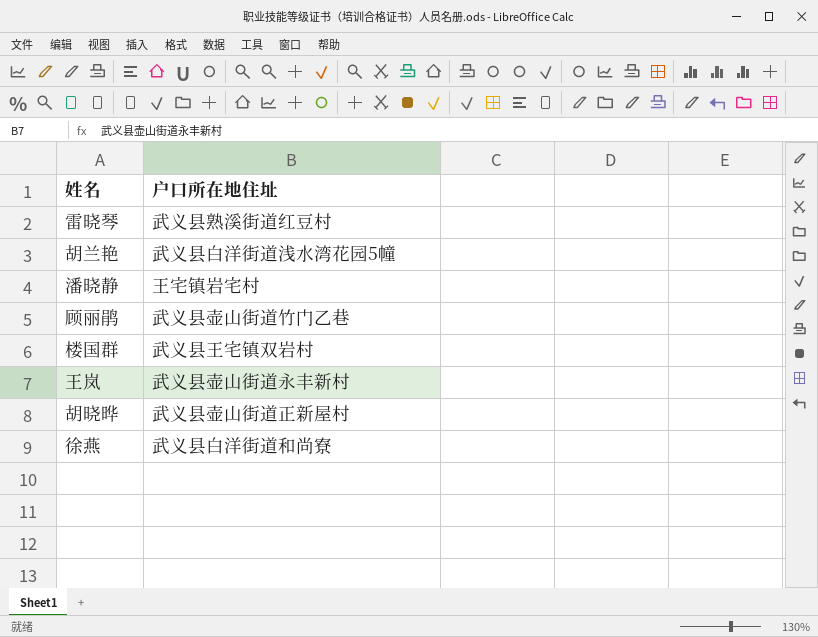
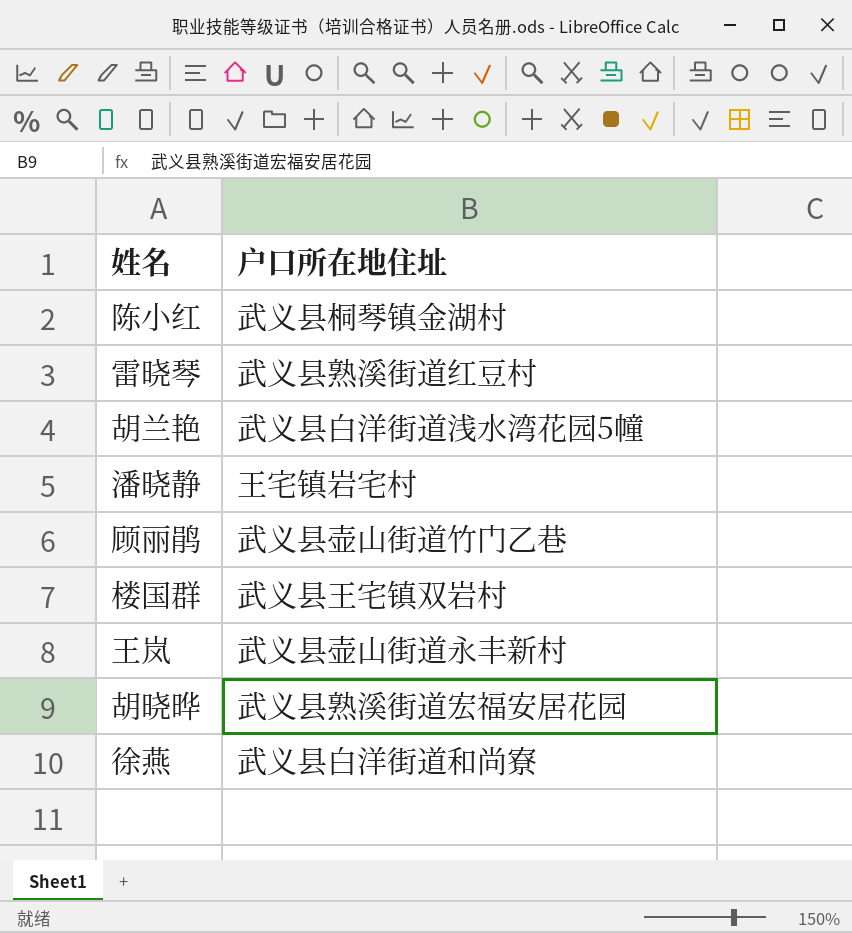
row 陈小红: none -> 武义县桐琴镇金湖村
胡晓晔 | 户口所在地住址: 武义县壶山街道正新屋村 -> 武义县熟溪街道宏福安居花园

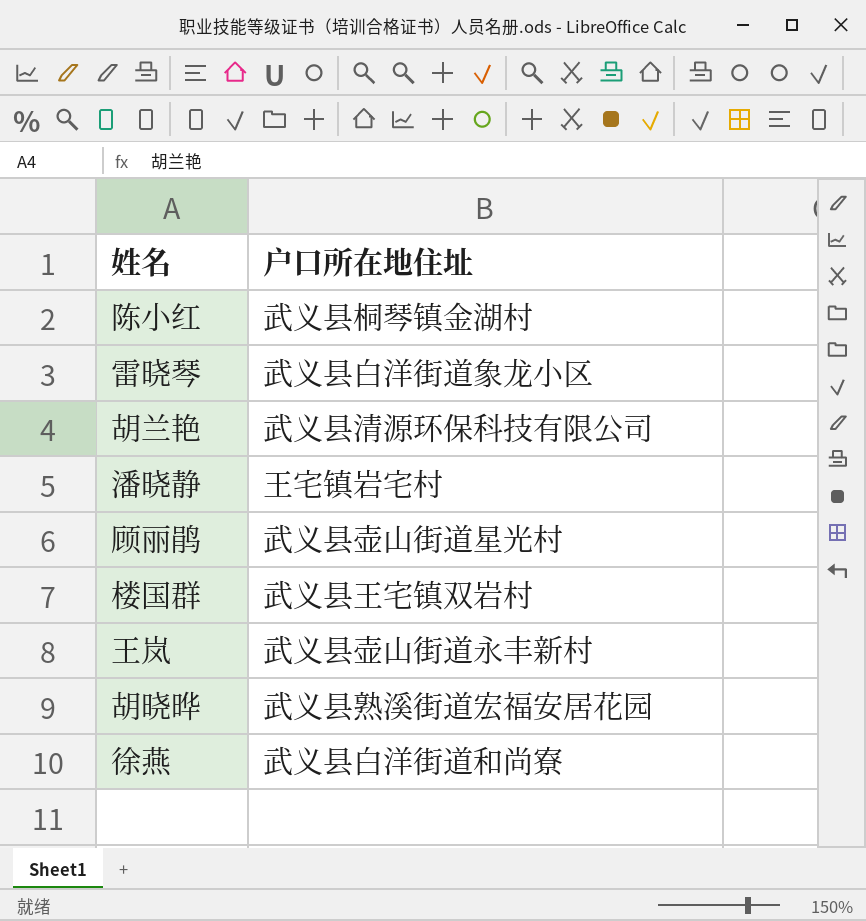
雷晓琴 | 户口所在地住址: 武义县熟溪街道红豆村 -> 武义县白洋街道象龙小区
胡兰艳 | 户口所在地住址: 武义县白洋街道浅水湾花园5幢 -> 武义县清源环保科技有限公司
顾丽鹃 | 户口所在地住址: 武义县壶山街道竹门乙巷 -> 武义县壶山街道星光村

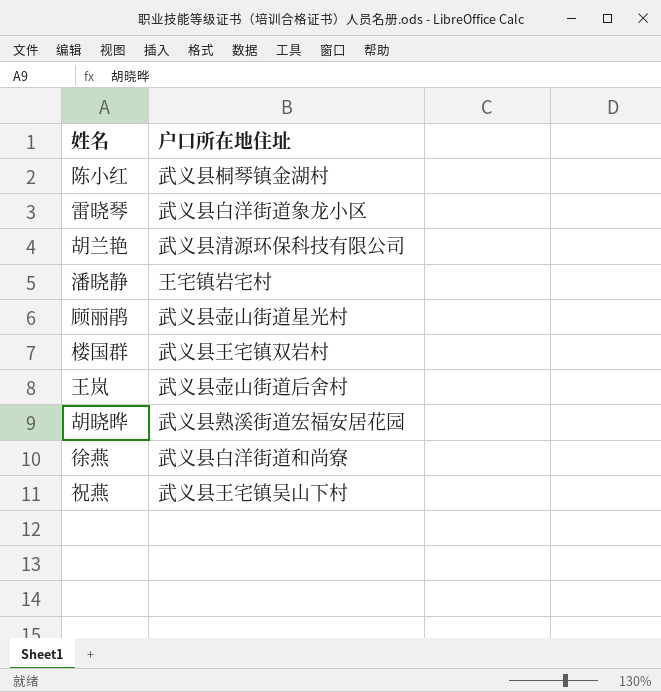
王岚 | 户口所在地住址: 武义县壶山街道永丰新村 -> 武义县壶山街道后舍村
row 祝燕: none -> 武义县王宅镇吴山下村

